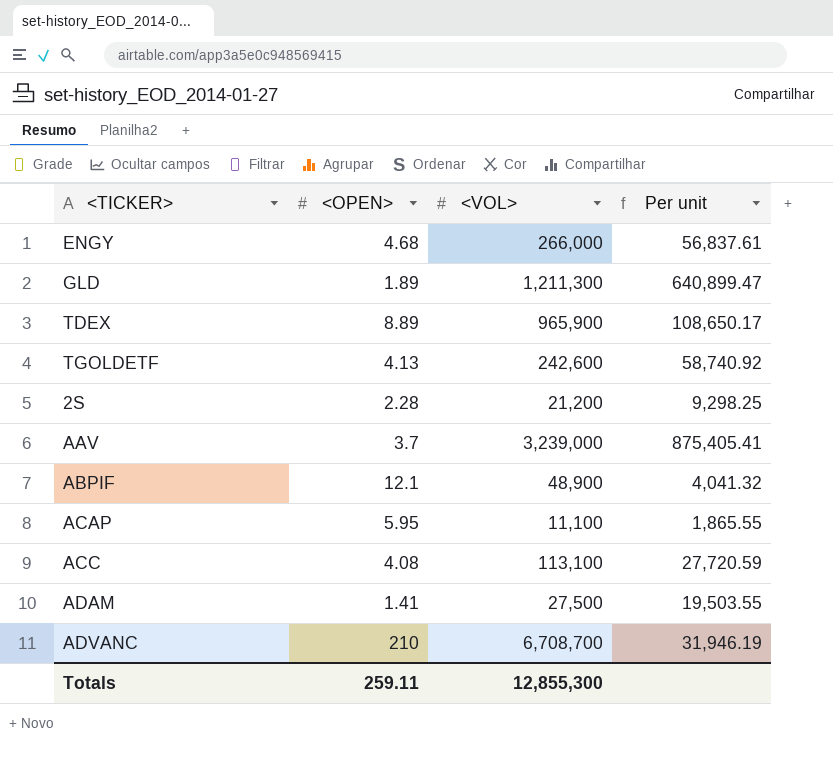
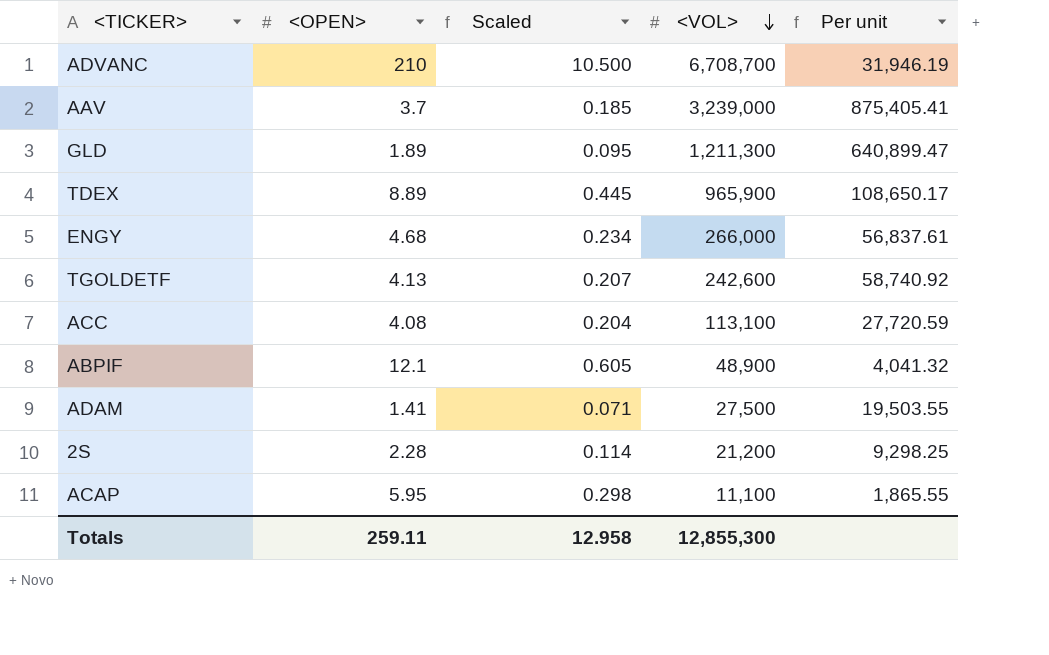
row order: none -> <VOL> descending
column Scaled | formula: none -> [<OPEN>] * 0.05

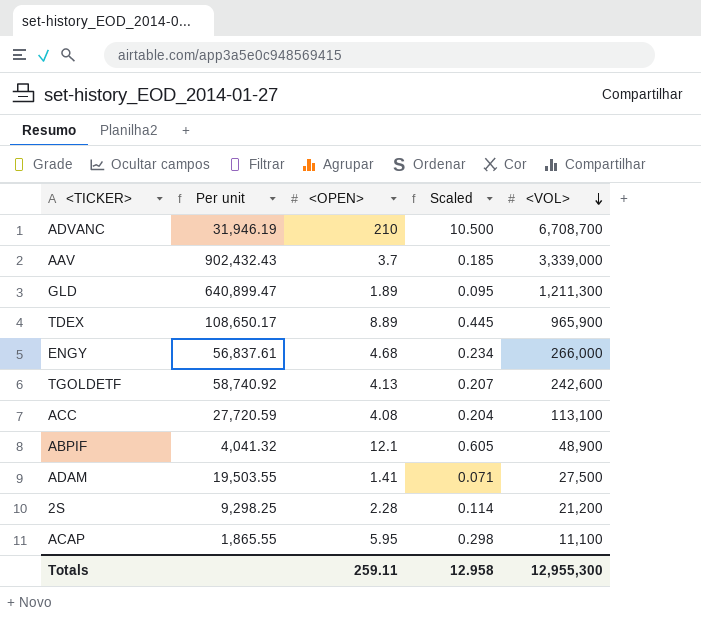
column Per unit | position: 5 -> 2
AAV | Per unit: 875,405.41 -> 902,432.43
AAV | <VOL>: 3,239,000 -> 3,339,000
Totals | <VOL>: 12,855,300 -> 12,955,300

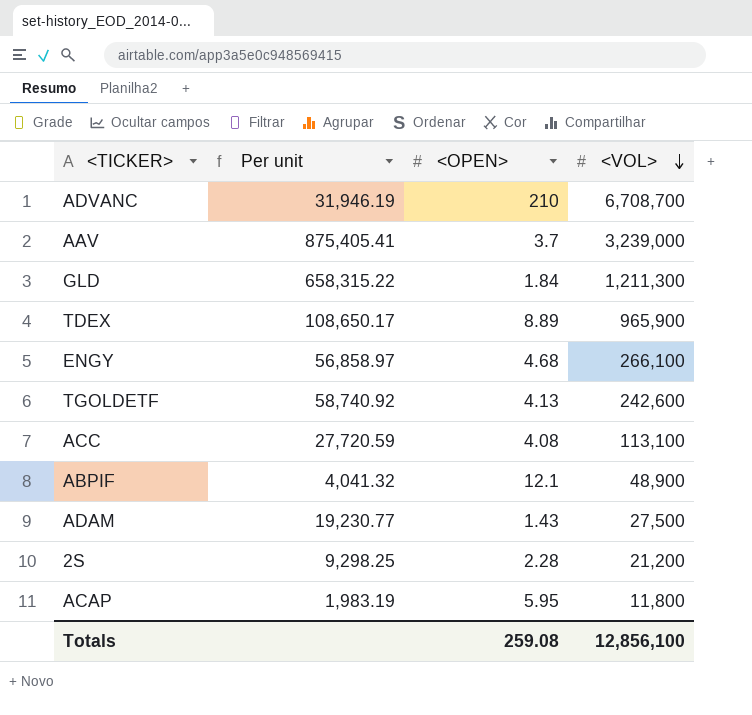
column Scaled | formula: [<OPEN>] * 0.05 -> none
AAV | Per unit: 902,432.43 -> 875,405.41
AAV | <VOL>: 3,339,000 -> 3,239,000
GLD | Per unit: 640,899.47 -> 658,315.22
GLD | <OPEN>: 1.89 -> 1.84
ENGY | Per unit: 56,837.61 -> 56,858.97
ENGY | <VOL>: 266,000 -> 266,100
ADAM | Per unit: 19,503.55 -> 19,230.77
ADAM | <OPEN>: 1.41 -> 1.43
ACAP | Per unit: 1,865.55 -> 1,983.19
ACAP | <VOL>: 11,100 -> 11,800
Totals | <OPEN>: 259.11 -> 259.08
Totals | <VOL>: 12,955,300 -> 12,856,100

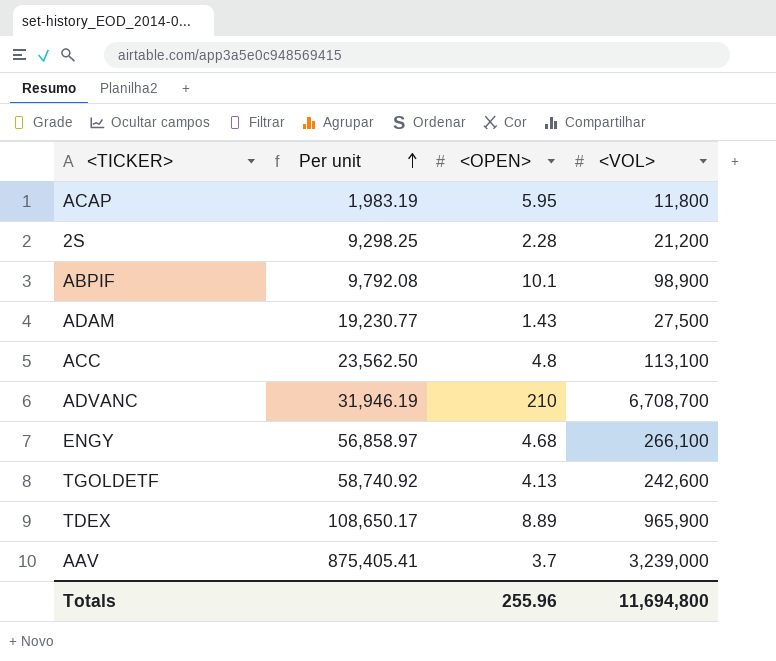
row order: <VOL> descending -> Per unit ascending
row GLD: 658,315.22 | 1.84 | 1,211,300 -> none
ABPIF | Per unit: 4,041.32 -> 9,792.08
ABPIF | <OPEN>: 12.1 -> 10.1
ABPIF | <VOL>: 48,900 -> 98,900
ACC | Per unit: 27,720.59 -> 23,562.50
ACC | <OPEN>: 4.08 -> 4.8
Totals | <OPEN>: 259.08 -> 255.96
Totals | <VOL>: 12,856,100 -> 11,694,800

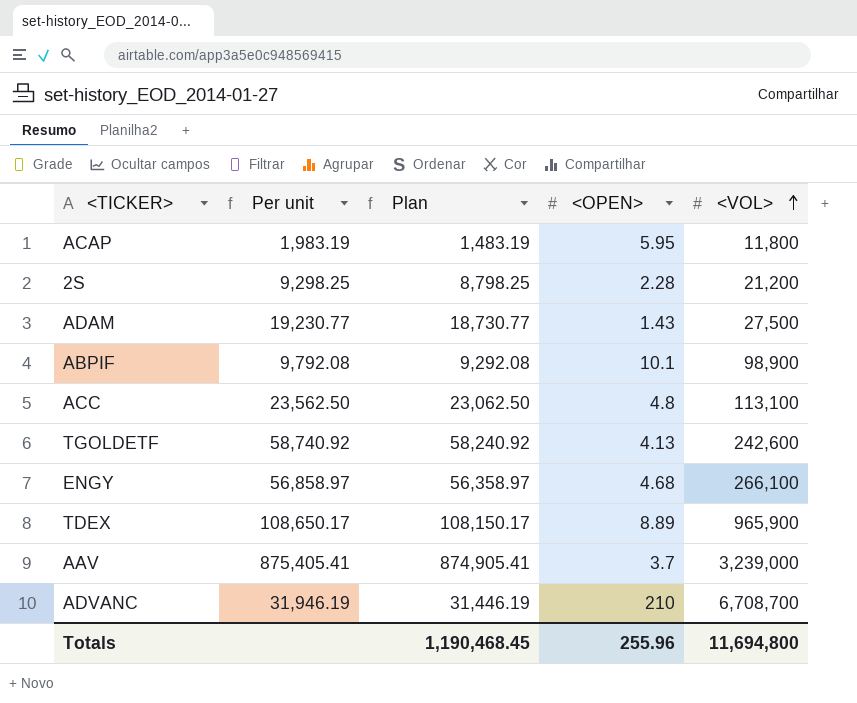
row order: Per unit ascending -> <VOL> ascending
column Plan | formula: none -> [Per unit] - 500

